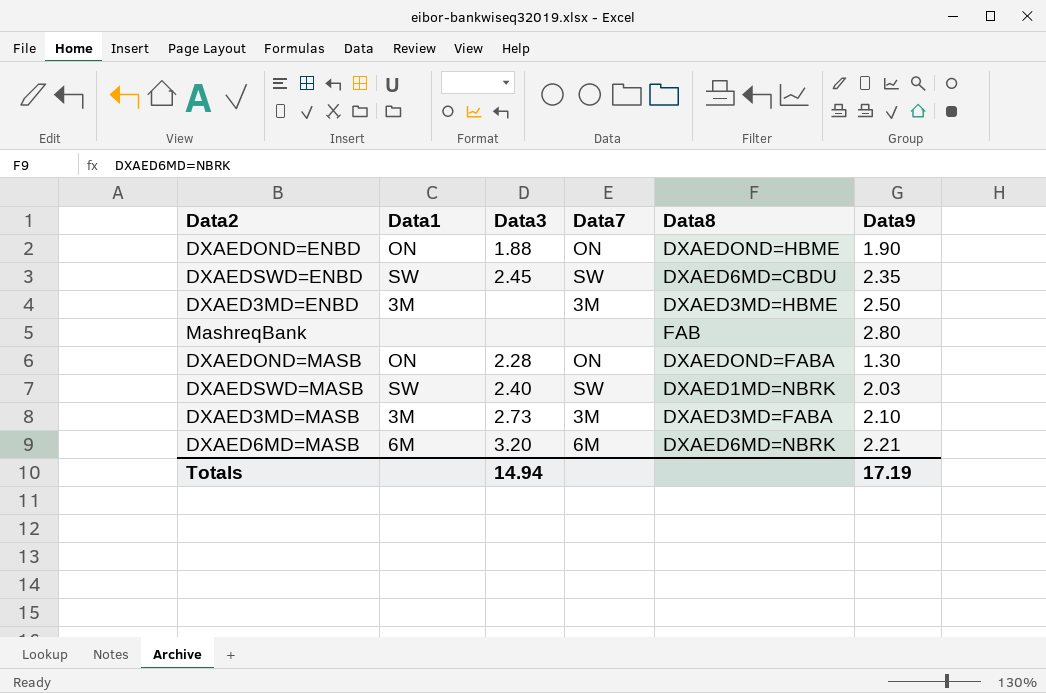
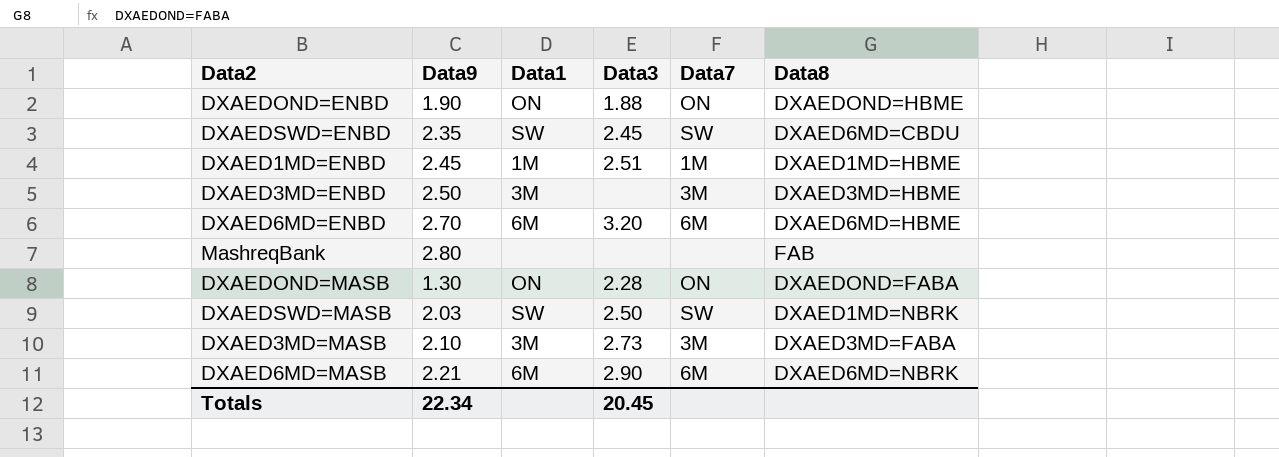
column Data9 | position: 6 -> 2
row DXAED1MD=ENBD: none -> 2.45 | 1M | 2.51 | 1M | DXAED1MD=HBME
row DXAED6MD=ENBD: none -> 2.70 | 6M | 3.20 | 6M | DXAED6MD=HBME
DXAEDSWD=MASB | Data3: 2.40 -> 2.50
DXAED6MD=MASB | Data3: 3.20 -> 2.90
Totals | Data9: 17.19 -> 22.34
Totals | Data3: 14.94 -> 20.45

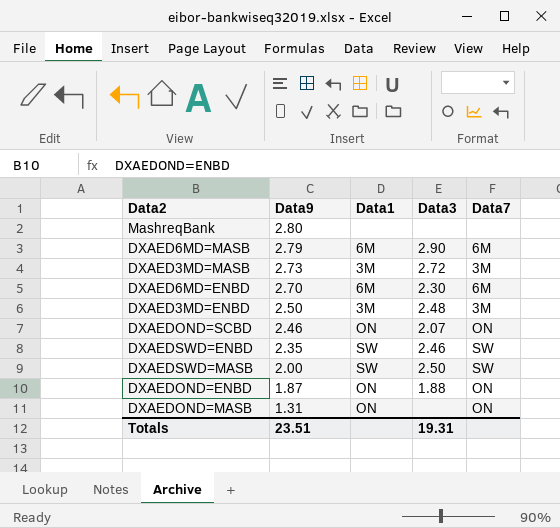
row order: none -> Data9 descending
column Data8 | position: 6 -> none
row DXAED1MD=ENBD: 2.45 | 1M | 2.51 | 1M | DXAED1MD=HBME -> none
DXAED6MD=MASB | Data9: 2.21 -> 2.79
DXAED3MD=MASB | Data9: 2.10 -> 2.73
DXAED3MD=MASB | Data3: 2.73 -> 2.72
DXAED6MD=ENBD | Data3: 3.20 -> 2.30
DXAED3MD=ENBD | Data3: none -> 2.48
row DXAEDOND=SCBD: none -> 2.46 | ON | 2.07 | ON
DXAEDSWD=ENBD | Data3: 2.45 -> 2.46
DXAEDSWD=MASB | Data9: 2.03 -> 2.00
DXAEDOND=ENBD | Data9: 1.90 -> 1.87
DXAEDOND=MASB | Data9: 1.30 -> 1.31
DXAEDOND=MASB | Data3: 2.28 -> none
Totals | Data9: 22.34 -> 23.51
Totals | Data3: 20.45 -> 19.31

